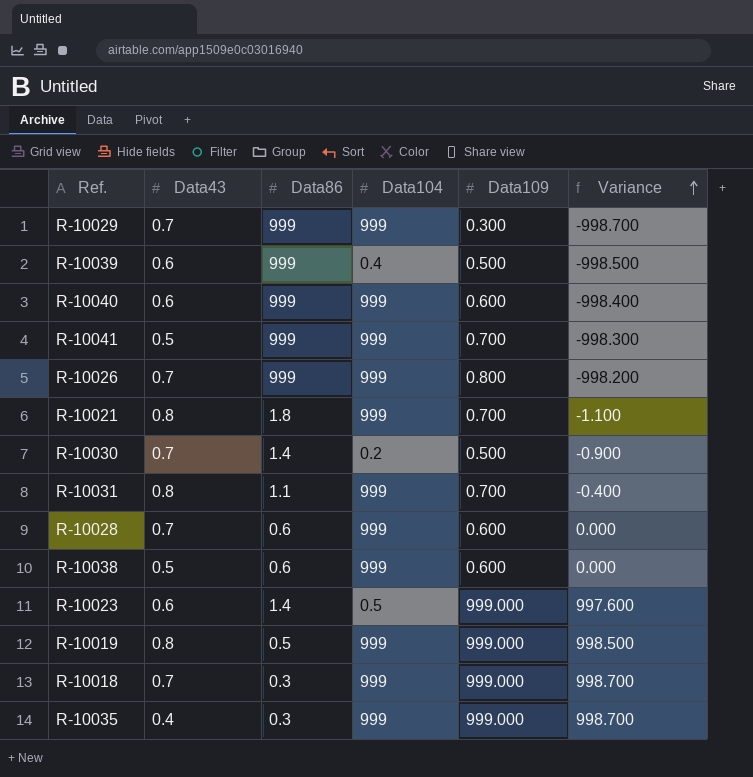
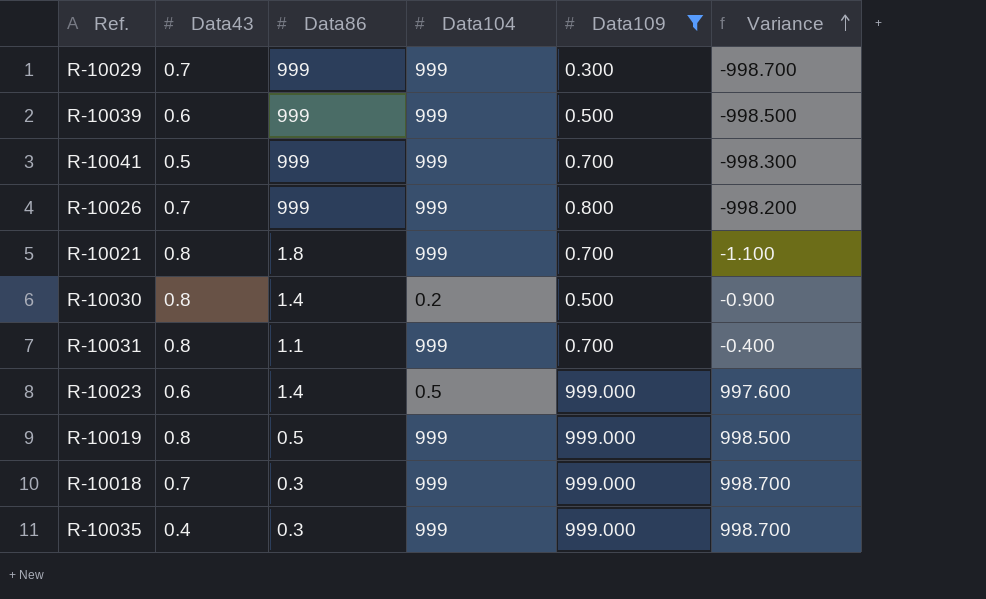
filter: none -> Data109 != 0.600
R-10039 | Data104: 0.4 -> 999
R-10030 | Data43: 0.7 -> 0.8

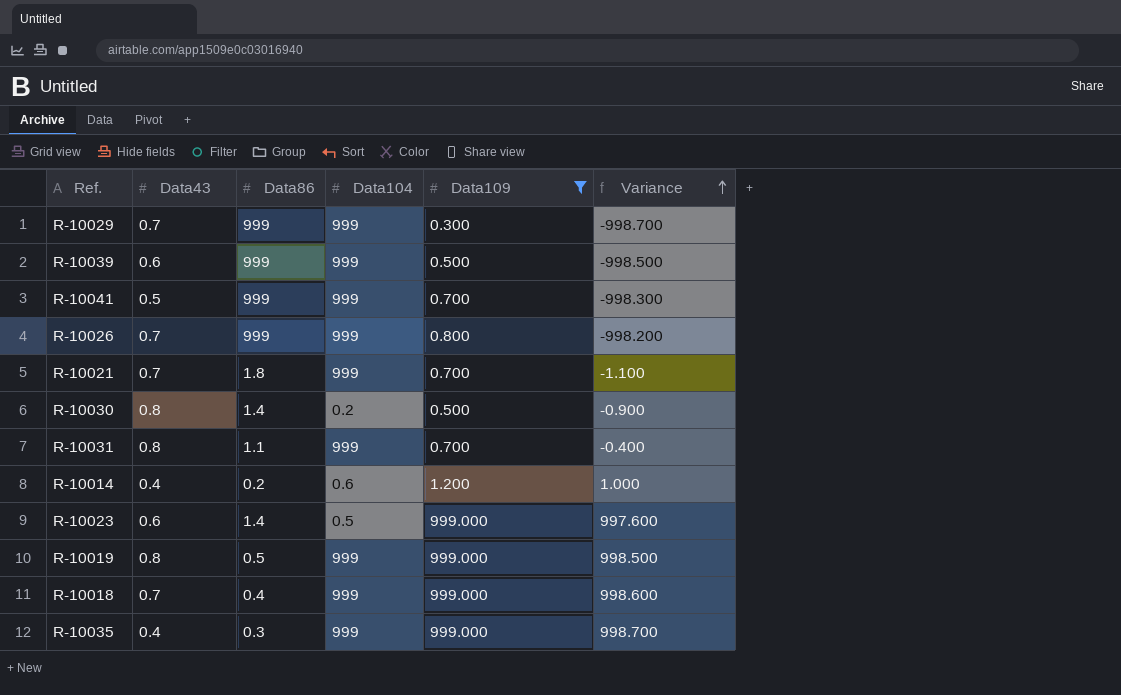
R-10021 | Data43: 0.8 -> 0.7
row R-10014: none -> 0.4 | 0.2 | 0.6 | 1.200 | 1.000
R-10018 | Data86: 0.3 -> 0.4
R-10018 | Variance: 998.700 -> 998.600

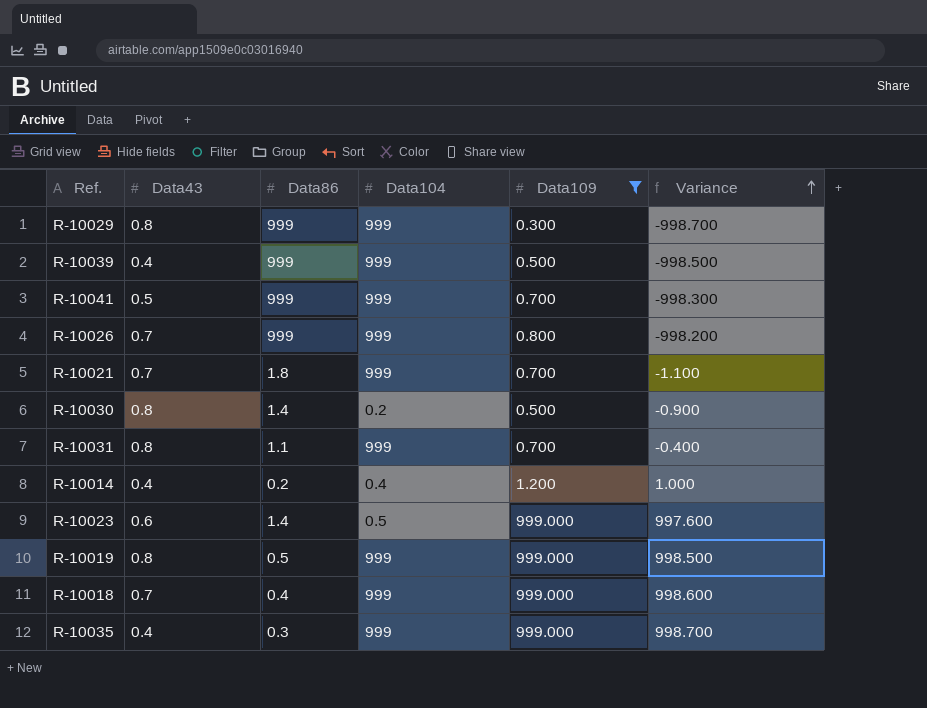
R-10029 | Data43: 0.7 -> 0.8
R-10039 | Data43: 0.6 -> 0.4
R-10014 | Data104: 0.6 -> 0.4

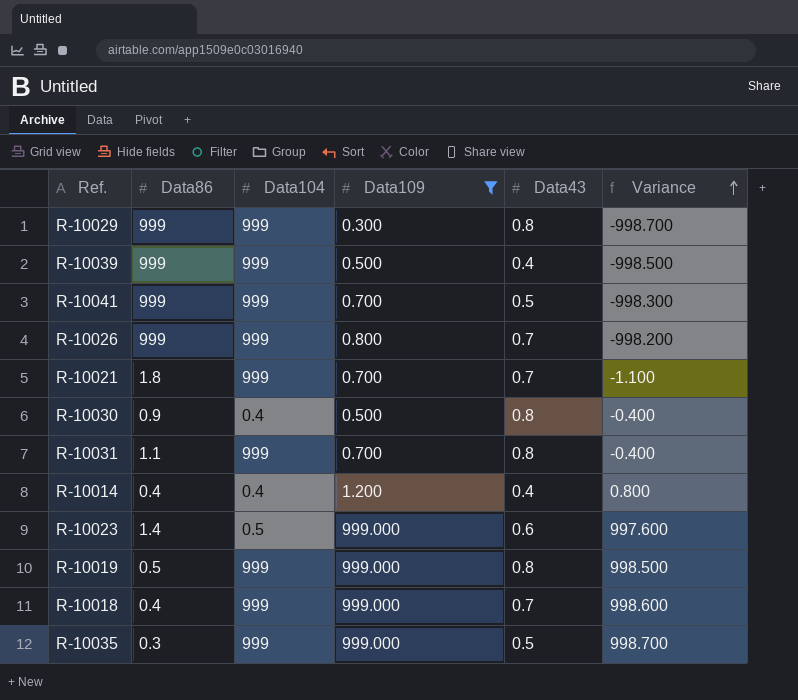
column Data43 | position: 2 -> 5
R-10030 | Data86: 1.4 -> 0.9
R-10030 | Data104: 0.2 -> 0.4
R-10030 | Variance: -0.900 -> -0.400
R-10014 | Data86: 0.2 -> 0.4
R-10014 | Variance: 1.000 -> 0.800
R-10035 | Data43: 0.4 -> 0.5

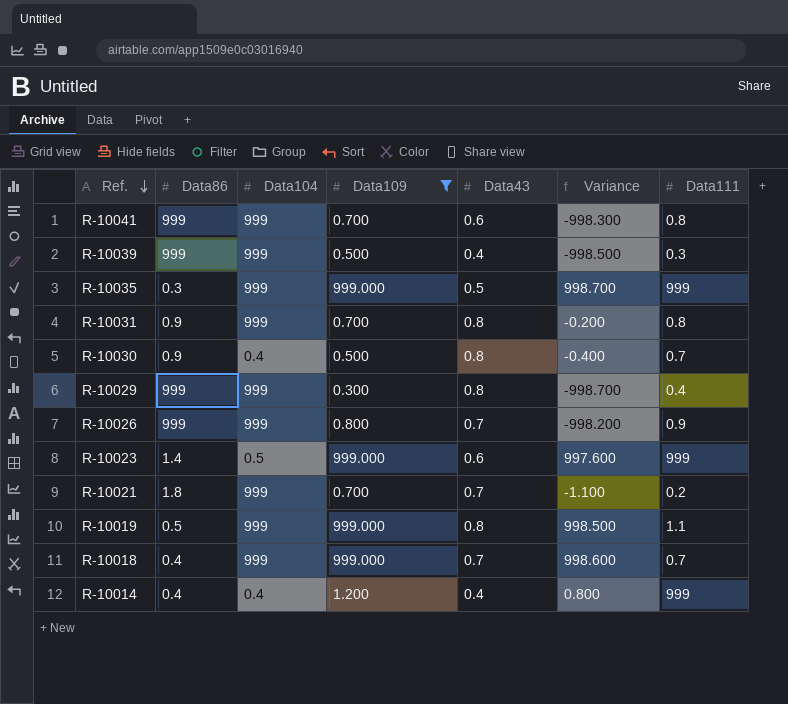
row order: Variance ascending -> Ref. descending
column Data111 | position: none -> 7
R-10041 | Data43: 0.5 -> 0.6
R-10031 | Data86: 1.1 -> 0.9
R-10031 | Variance: -0.400 -> -0.200

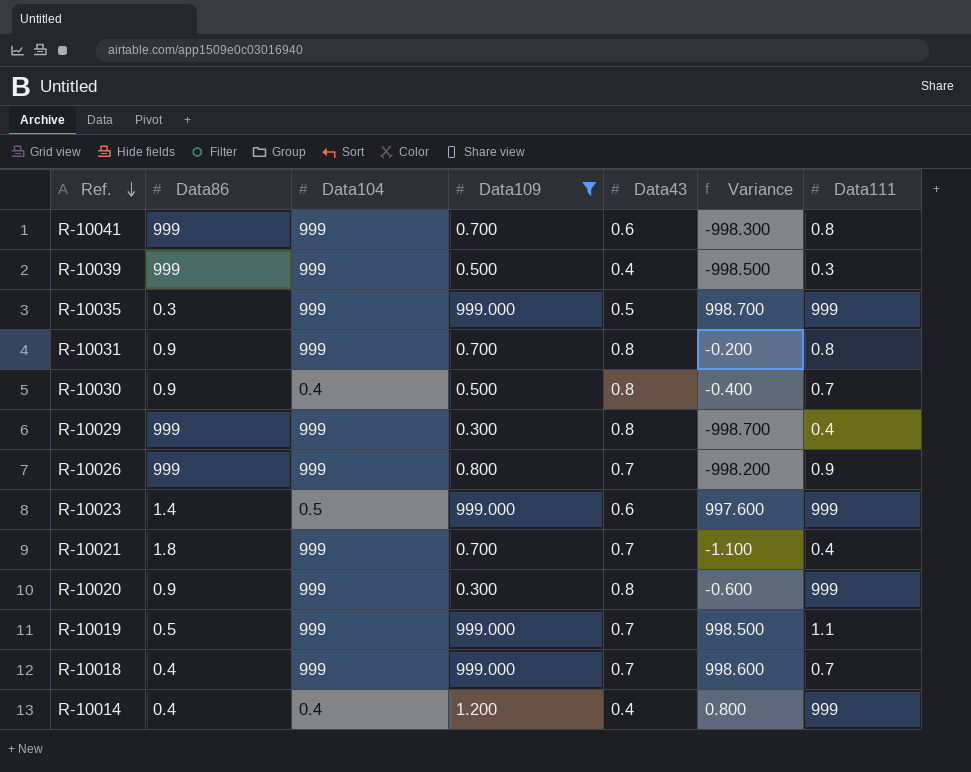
R-10021 | Data111: 0.2 -> 0.4
row R-10020: none -> 0.9 | 999 | 0.300 | 0.8 | -0.600 | 999
R-10019 | Data43: 0.8 -> 0.7

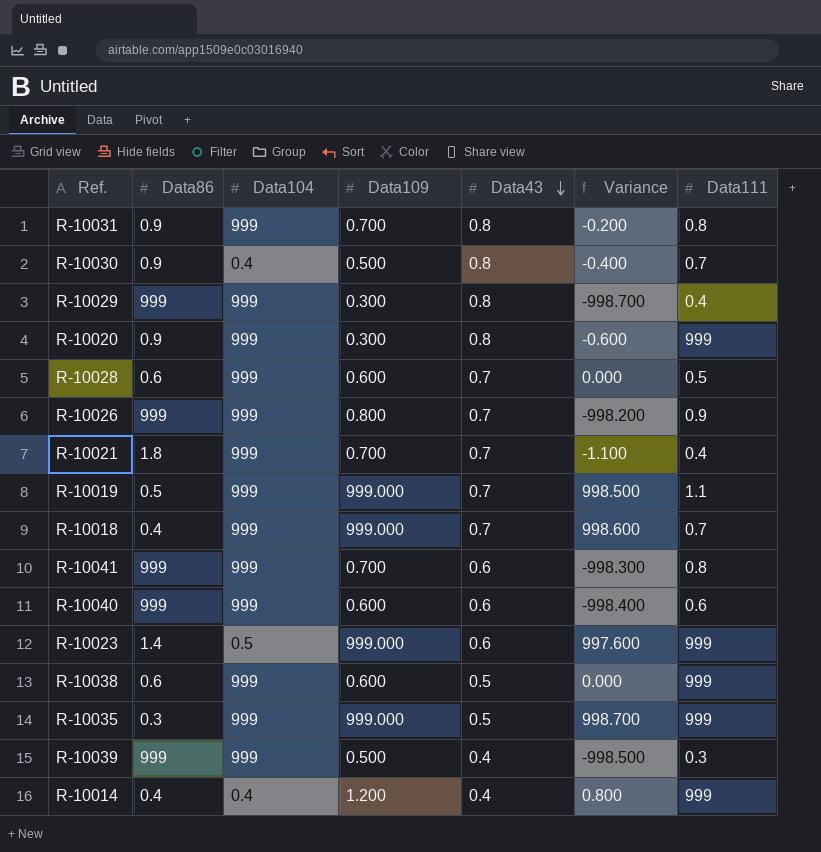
filter: Data109 != 0.600 -> none
row order: Ref. descending -> Data43 descending

